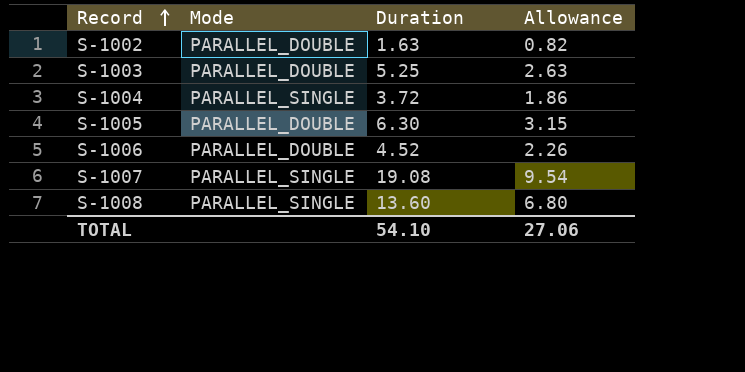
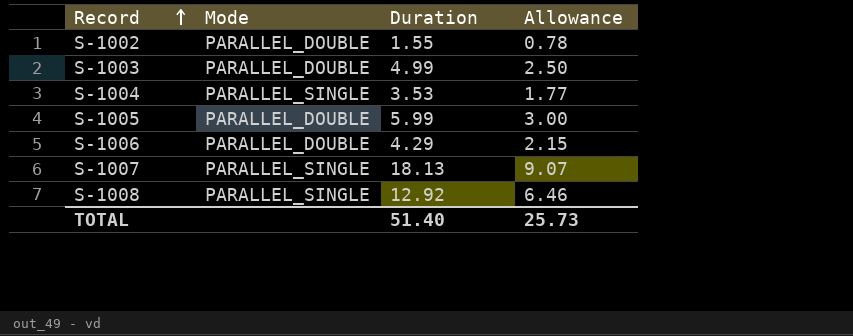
S-1002 | Duration: 1.63 -> 1.55
S-1002 | Allowance: 0.82 -> 0.78
S-1003 | Duration: 5.25 -> 4.99
S-1003 | Allowance: 2.63 -> 2.50
S-1004 | Duration: 3.72 -> 3.53
S-1004 | Allowance: 1.86 -> 1.77
S-1005 | Duration: 6.30 -> 5.99
S-1005 | Allowance: 3.15 -> 3.00
S-1006 | Duration: 4.52 -> 4.29
S-1006 | Allowance: 2.26 -> 2.15
S-1007 | Duration: 19.08 -> 18.13
S-1007 | Allowance: 9.54 -> 9.07
S-1008 | Duration: 13.60 -> 12.92
S-1008 | Allowance: 6.80 -> 6.46
TOTAL | Duration: 54.10 -> 51.40
TOTAL | Allowance: 27.06 -> 25.73

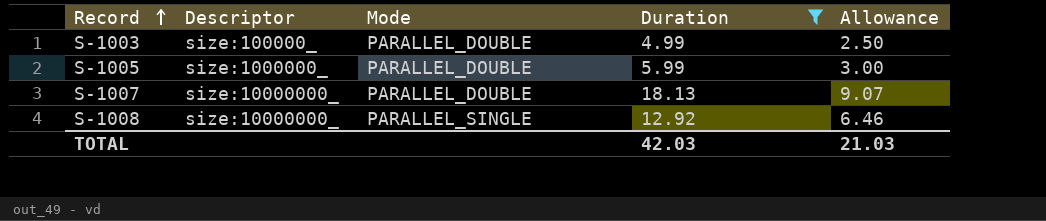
filter: none -> Duration >= 4.99
column Descriptor | position: none -> 2
S-1007 | Mode: PARALLEL_SINGLE -> PARALLEL_DOUBLE
TOTAL | Duration: 51.40 -> 42.03
TOTAL | Allowance: 25.73 -> 21.03

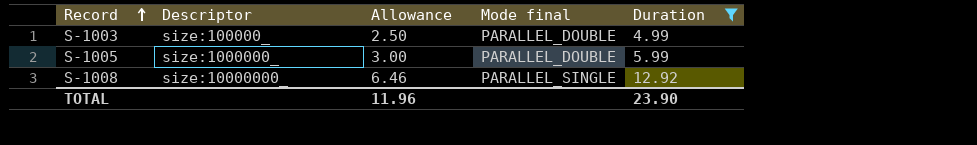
column Allowance | position: 5 -> 3
column name: Mode -> Mode final
row S-1007: size:10000000_ | PARALLEL_DOUBLE | 18.13 | 9.07 -> none
TOTAL | Allowance: 21.03 -> 11.96
TOTAL | Duration: 42.03 -> 23.90

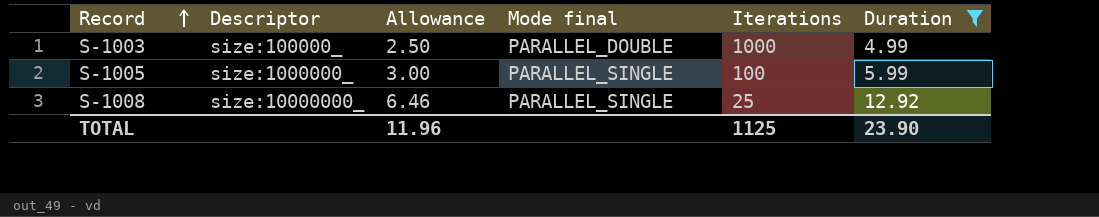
column Iterations | position: none -> 5
S-1005 | Mode final: PARALLEL_DOUBLE -> PARALLEL_SINGLE

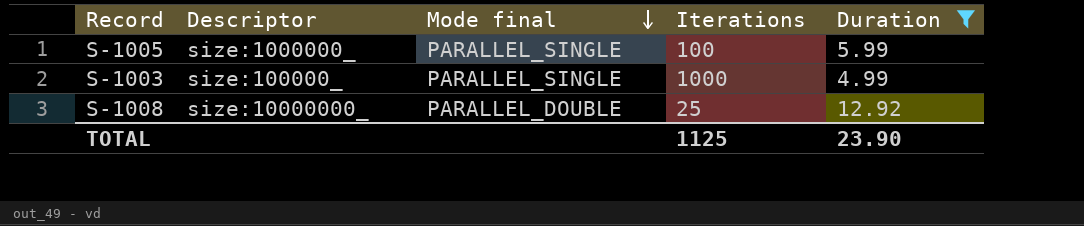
row order: Record ascending -> Mode final descending
column Allowance | formula: [Duration] * 0.5 -> none
S-1003 | Mode final: PARALLEL_DOUBLE -> PARALLEL_SINGLE
S-1008 | Mode final: PARALLEL_SINGLE -> PARALLEL_DOUBLE

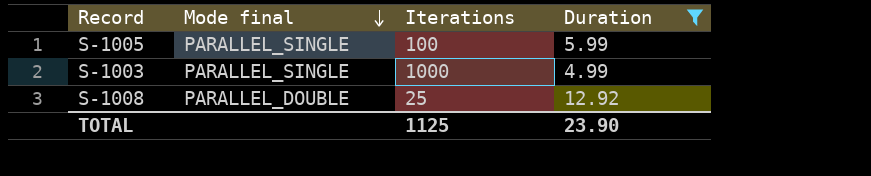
column Descriptor | position: 2 -> none

